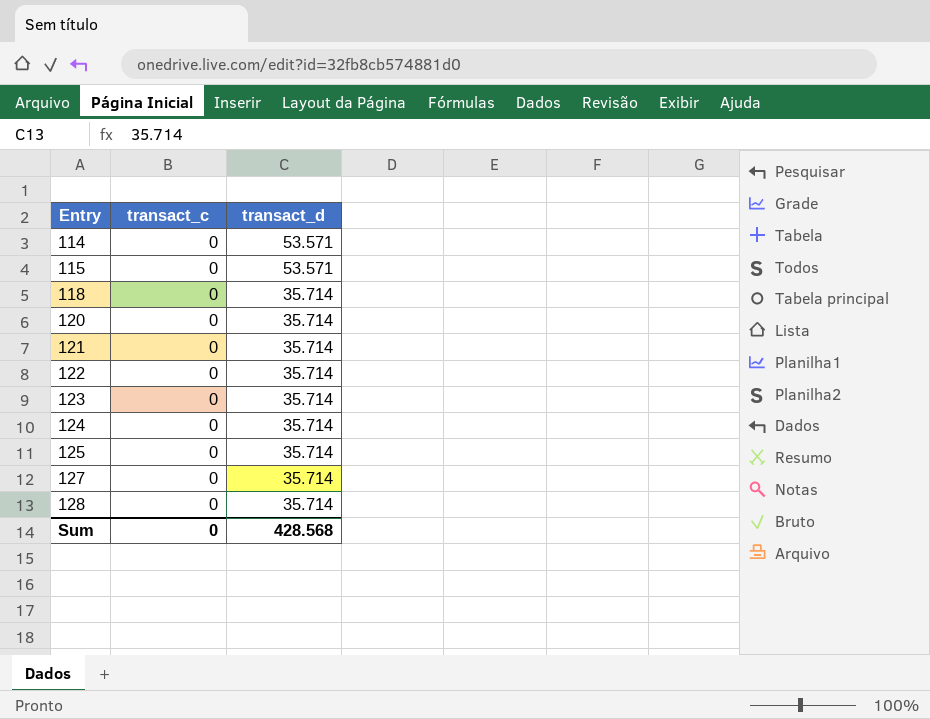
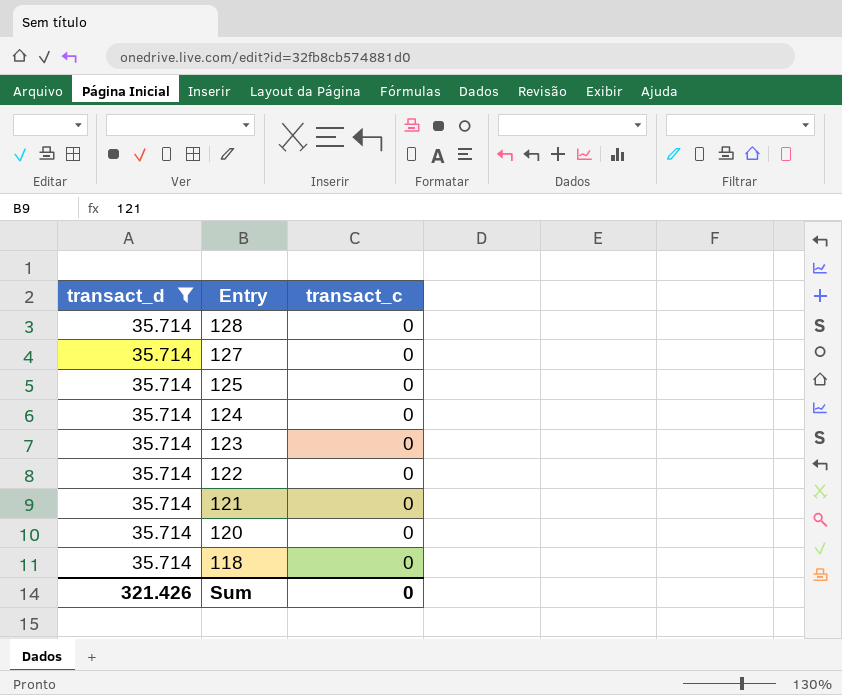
filter: none -> transact_d = 35.714
row order: Entry ascending -> Entry descending
column transact_d | position: 3 -> 1
Sum | transact_d: 428.568 -> 321.426

